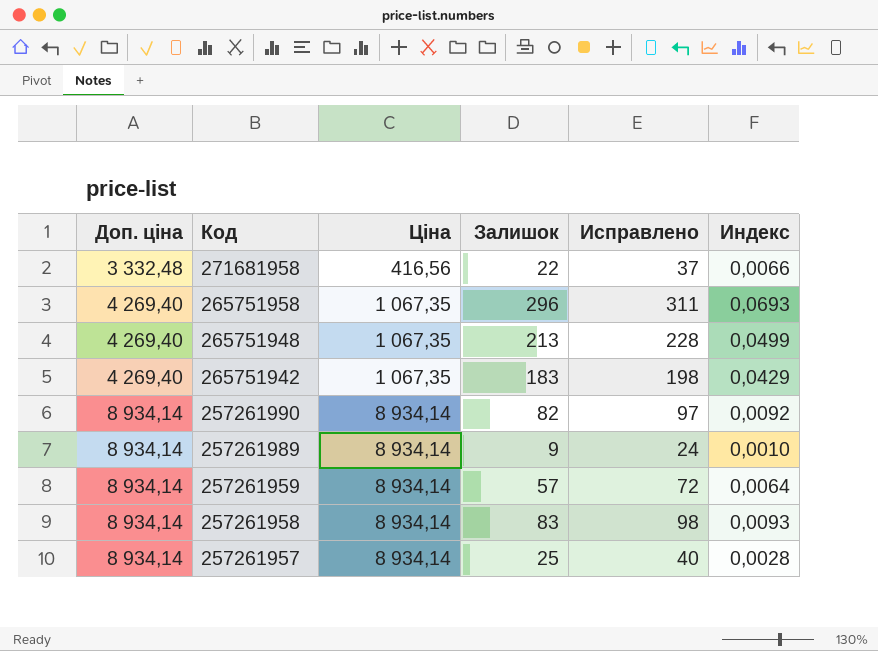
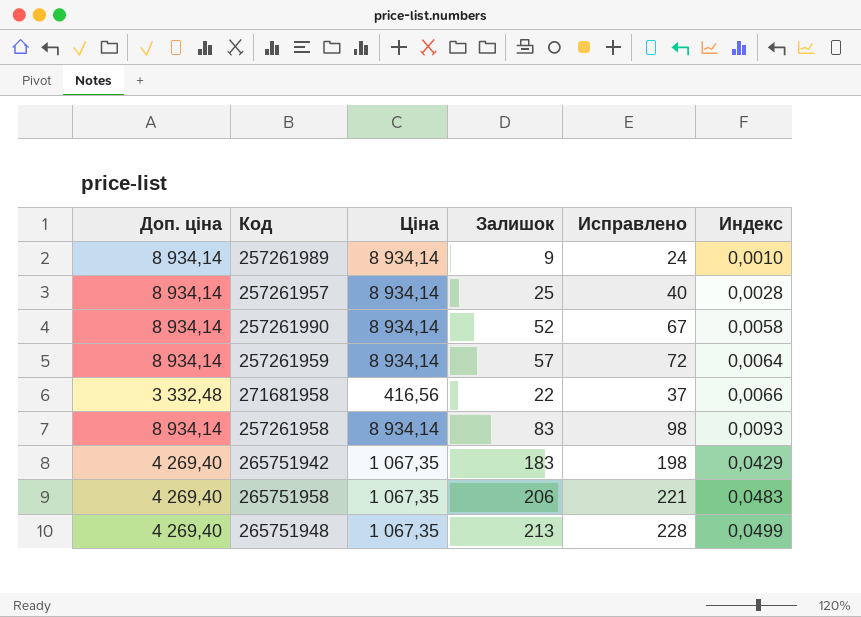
row order: Доп. ціна ascending -> Индекс ascending
257261990 | Залишок: 82 -> 52
257261990 | Исправлено: 97 -> 67
257261990 | Индекс: 0,0092 -> 0,0058
265751958 | Залишок: 296 -> 206
265751958 | Исправлено: 311 -> 221
265751958 | Индекс: 0,0693 -> 0,0483

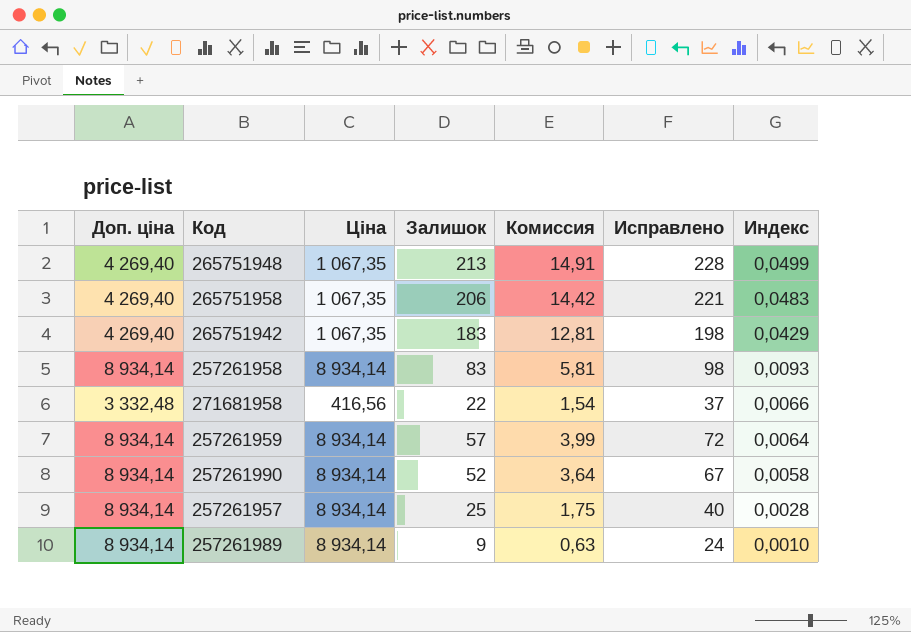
row order: Индекс ascending -> Индекс descending
column Комиссия | formula: none -> [Залишок] * 0,07

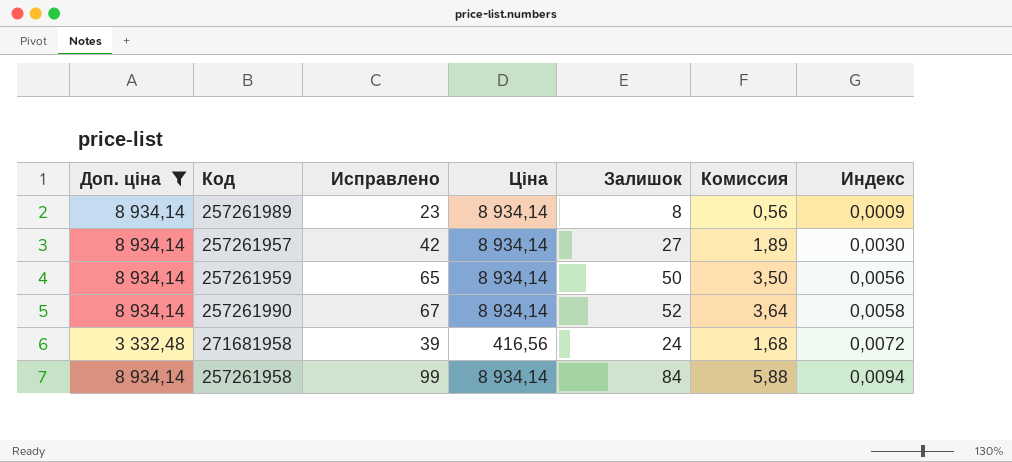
filter: none -> Доп. ціна != 4 269,40
row order: Индекс descending -> Индекс ascending
column Исправлено | position: 6 -> 3
257261989 | Исправлено: 24 -> 23
257261989 | Залишок: 9 -> 8
257261989 | Комиссия: 0,63 -> 0,56
257261989 | Индекс: 0,0010 -> 0,0009
257261957 | Исправлено: 40 -> 42
257261957 | Залишок: 25 -> 27
257261957 | Комиссия: 1,75 -> 1,89
257261957 | Индекс: 0,0028 -> 0,0030
257261959 | Исправлено: 72 -> 65
257261959 | Залишок: 57 -> 50
257261959 | Комиссия: 3,99 -> 3,50
257261959 | Индекс: 0,0064 -> 0,0056
271681958 | Исправлено: 37 -> 39
271681958 | Залишок: 22 -> 24
271681958 | Комиссия: 1,54 -> 1,68
271681958 | Индекс: 0,0066 -> 0,0072
257261958 | Исправлено: 98 -> 99
257261958 | Залишок: 83 -> 84
257261958 | Комиссия: 5,81 -> 5,88
257261958 | Индекс: 0,0093 -> 0,0094

